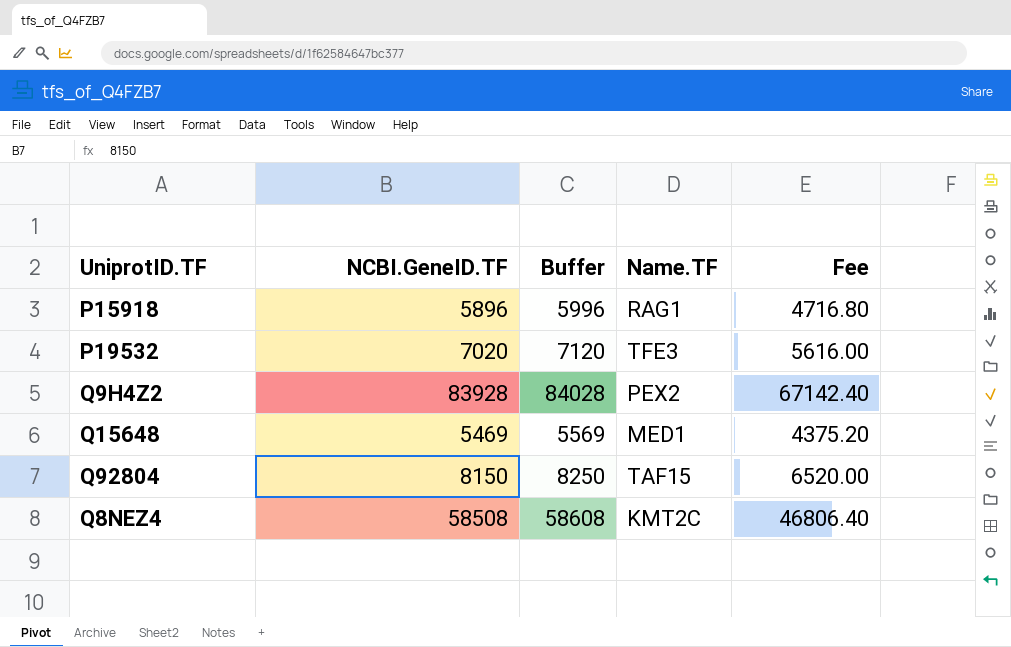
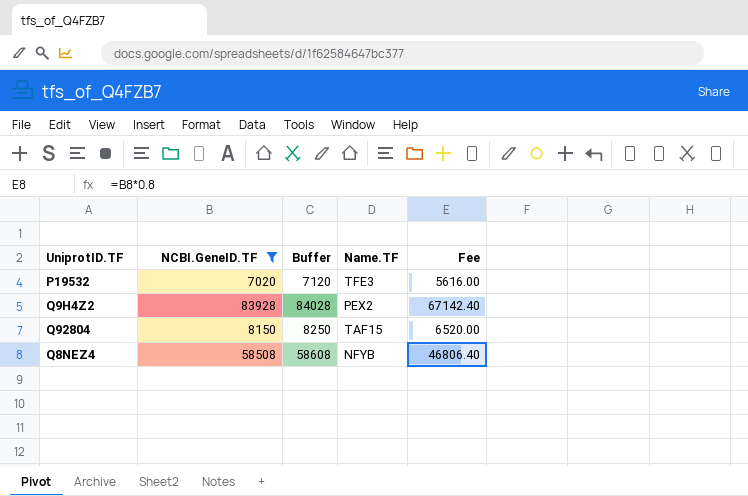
filter: none -> NCBI.GeneID.TF >= 7020
Q8NEZ4 | Name.TF: KMT2C -> NFYB

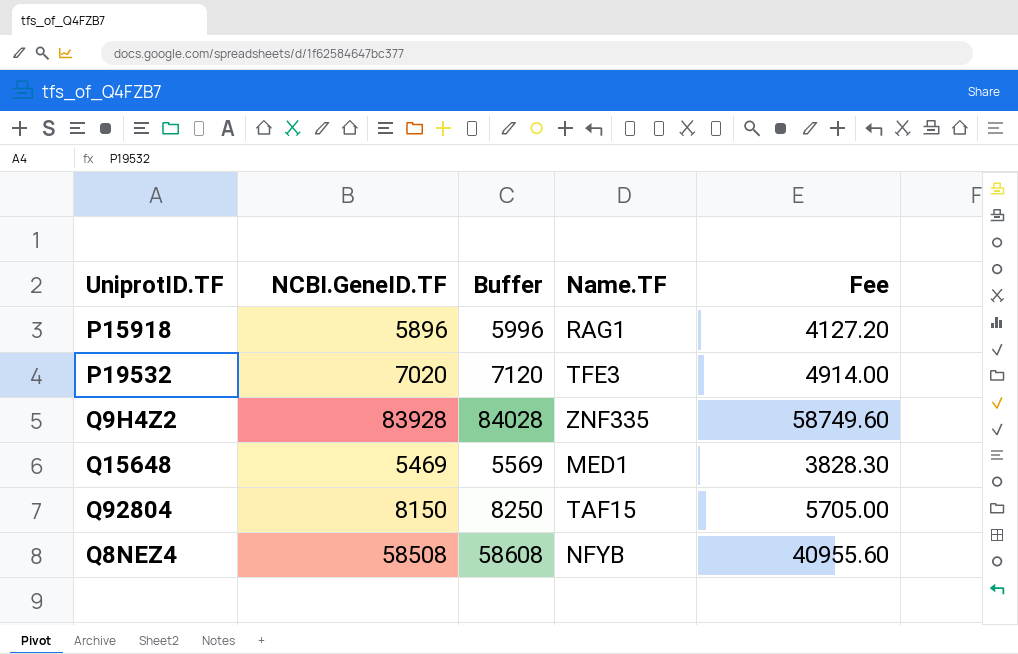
filter: NCBI.GeneID.TF >= 7020 -> none
column Fee | formula: [NCBI.GeneID.TF] * 0.8 -> [NCBI.GeneID.TF] * 0.7
Q9H4Z2 | Name.TF: PEX2 -> ZNF335

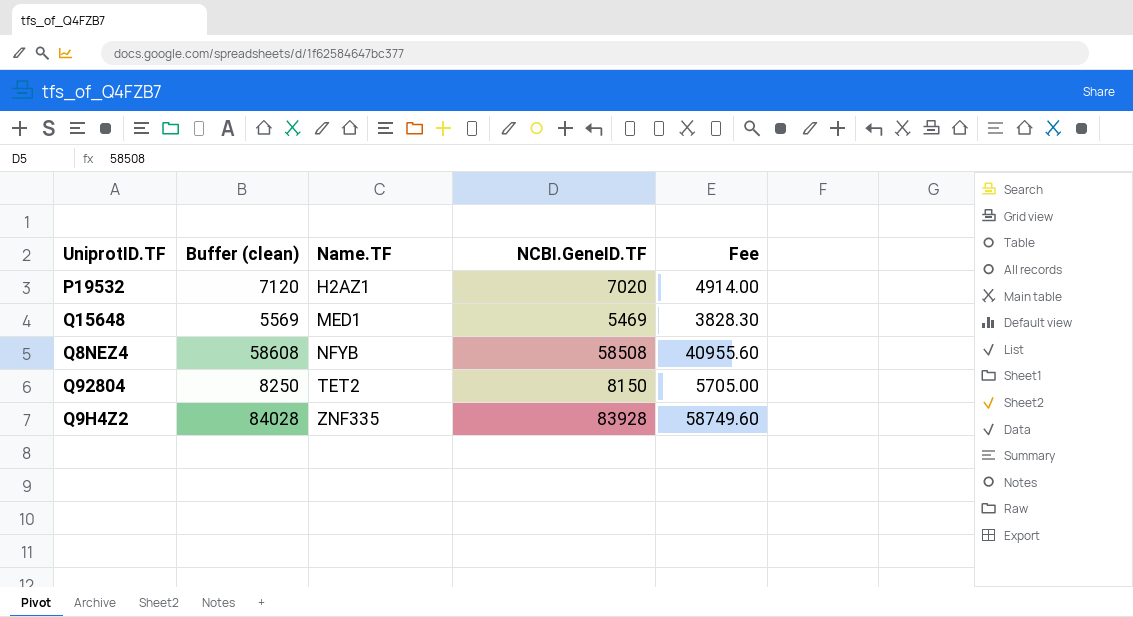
row order: none -> Name.TF ascending
column name: Buffer -> Buffer (clean)
column NCBI.GeneID.TF | position: 2 -> 4
row P15918: 5896 | 5996 | RAG1 | 4127.20 -> none
P19532 | Name.TF: TFE3 -> H2AZ1
Q92804 | Name.TF: TAF15 -> TET2

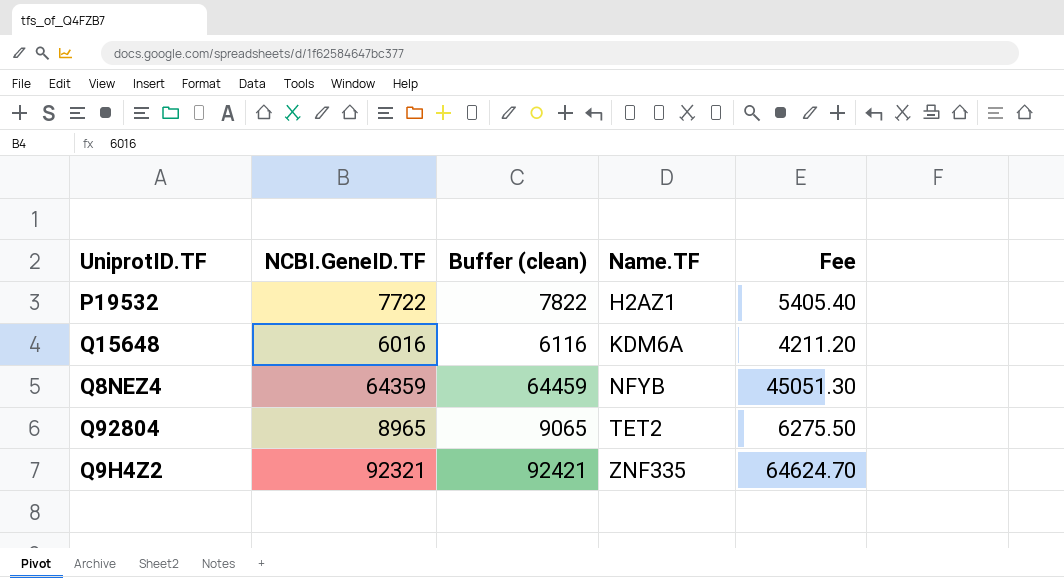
column NCBI.GeneID.TF | position: 4 -> 2
P19532 | NCBI.GeneID.TF: 7020 -> 7722
P19532 | Buffer (clean): 7120 -> 7822
P19532 | Fee: 4914.00 -> 5405.40
Q15648 | NCBI.GeneID.TF: 5469 -> 6016
Q15648 | Buffer (clean): 5569 -> 6116
Q15648 | Name.TF: MED1 -> KDM6A
Q15648 | Fee: 3828.30 -> 4211.20
Q8NEZ4 | NCBI.GeneID.TF: 58508 -> 64359
Q8NEZ4 | Buffer (clean): 58608 -> 64459
Q8NEZ4 | Fee: 40955.60 -> 45051.30
Q92804 | NCBI.GeneID.TF: 8150 -> 8965
Q92804 | Buffer (clean): 8250 -> 9065
Q92804 | Fee: 5705.00 -> 6275.50
Q9H4Z2 | NCBI.GeneID.TF: 83928 -> 92321
Q9H4Z2 | Buffer (clean): 84028 -> 92421
Q9H4Z2 | Fee: 58749.60 -> 64624.70

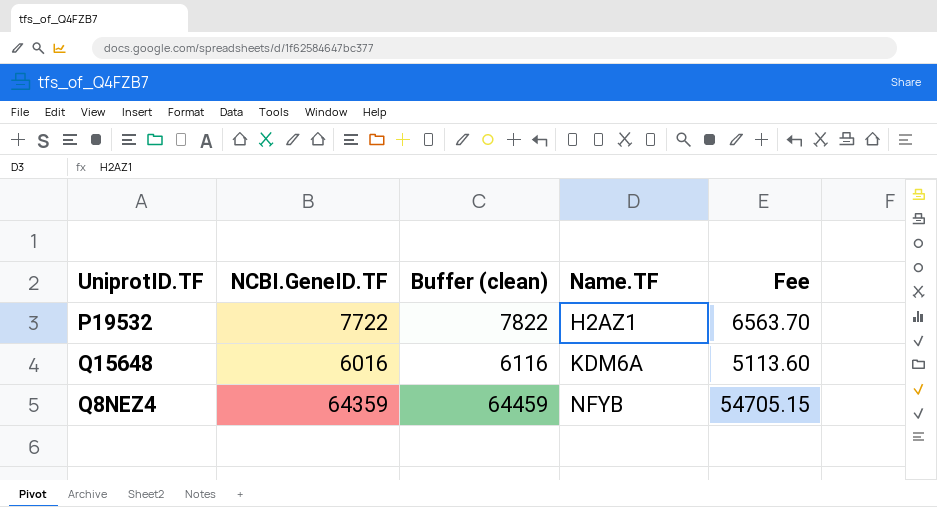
column Fee | formula: [NCBI.GeneID.TF] * 0.7 -> [NCBI.GeneID.TF] * 0.85
row Q92804: 8965 | 9065 | TET2 | 6275.50 -> none
row Q9H4Z2: 92321 | 92421 | ZNF335 | 64624.70 -> none

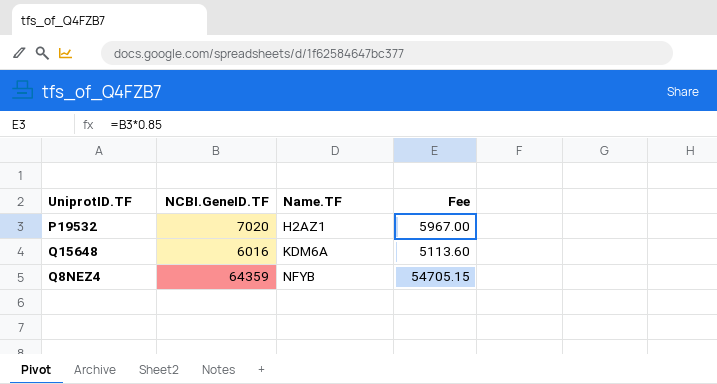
column Buffer (clean) | formula: [NCBI.GeneID.TF] + 100 -> none
P19532 | NCBI.GeneID.TF: 7722 -> 7020
P19532 | Fee: 6563.70 -> 5967.00

